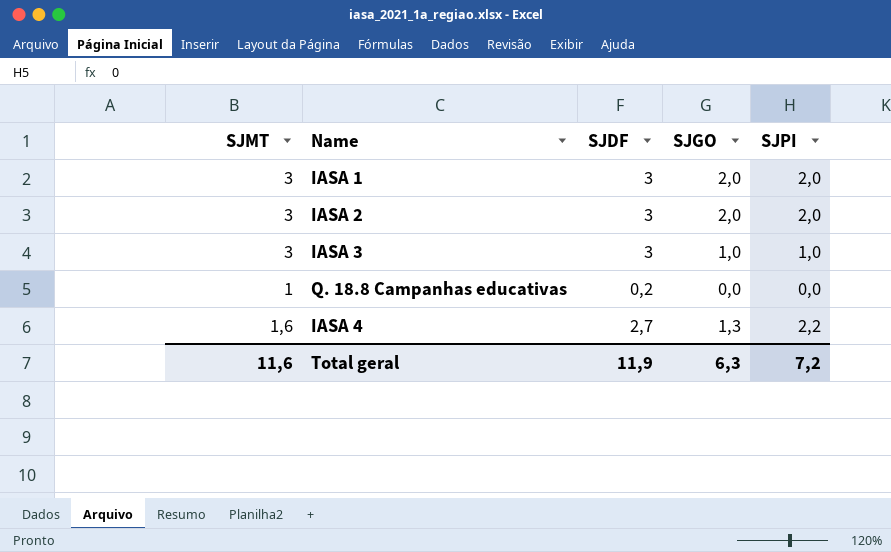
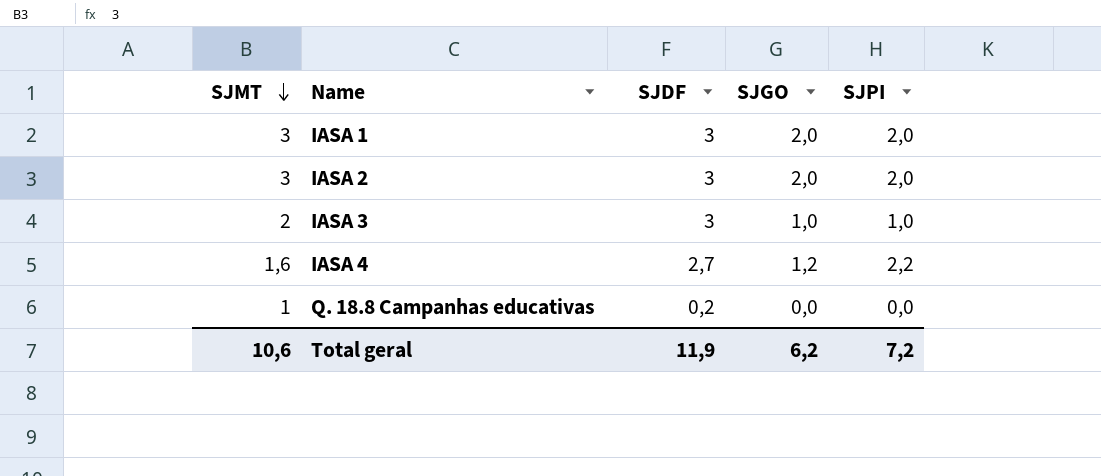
row order: none -> SJMT descending
IASA 3 | SJMT: 3 -> 2
IASA 4 | SJGO: 1,3 -> 1,2
Total geral | SJMT: 11,6 -> 10,6
Total geral | SJGO: 6,3 -> 6,2

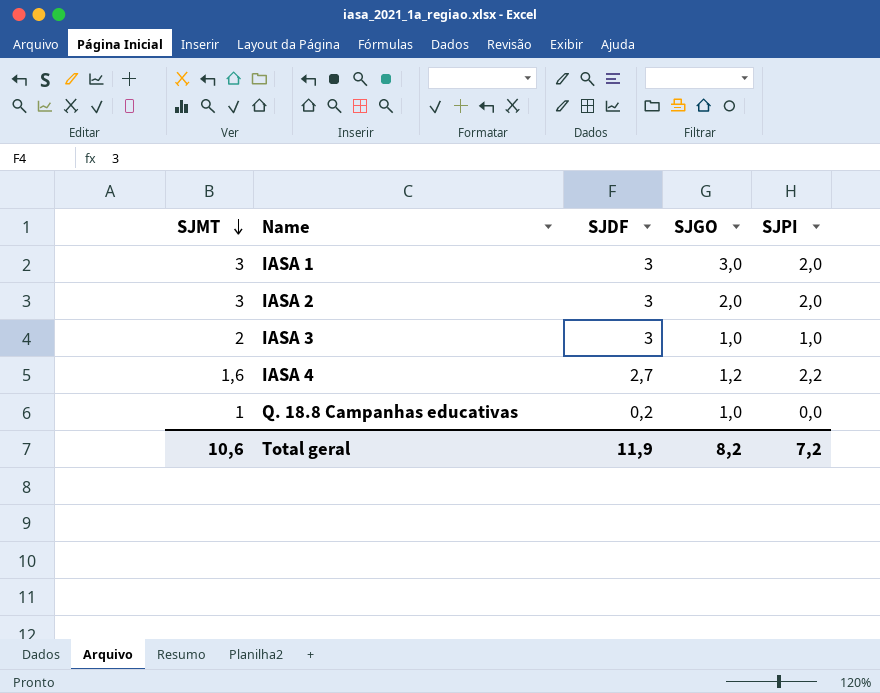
IASA 1 | SJGO: 2,0 -> 3,0
Q. 18.8 Campanhas educativas | SJGO: 0,0 -> 1,0
Total geral | SJGO: 6,2 -> 8,2

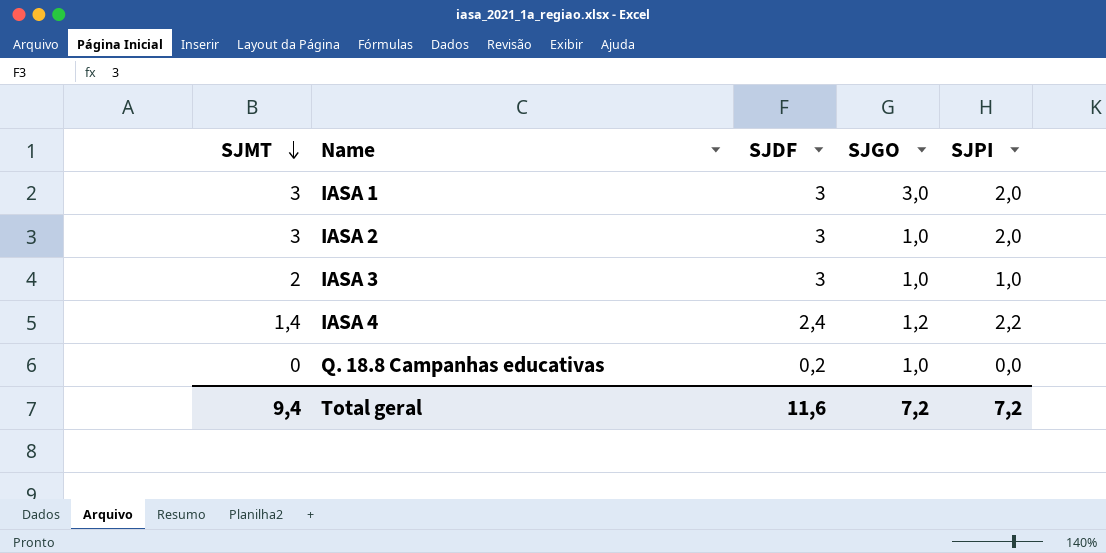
IASA 2 | SJGO: 2,0 -> 1,0
IASA 4 | SJMT: 1,6 -> 1,4
IASA 4 | SJDF: 2,7 -> 2,4
Q. 18.8 Campanhas educativas | SJMT: 1 -> 0
Total geral | SJMT: 10,6 -> 9,4
Total geral | SJDF: 11,9 -> 11,6
Total geral | SJGO: 8,2 -> 7,2

